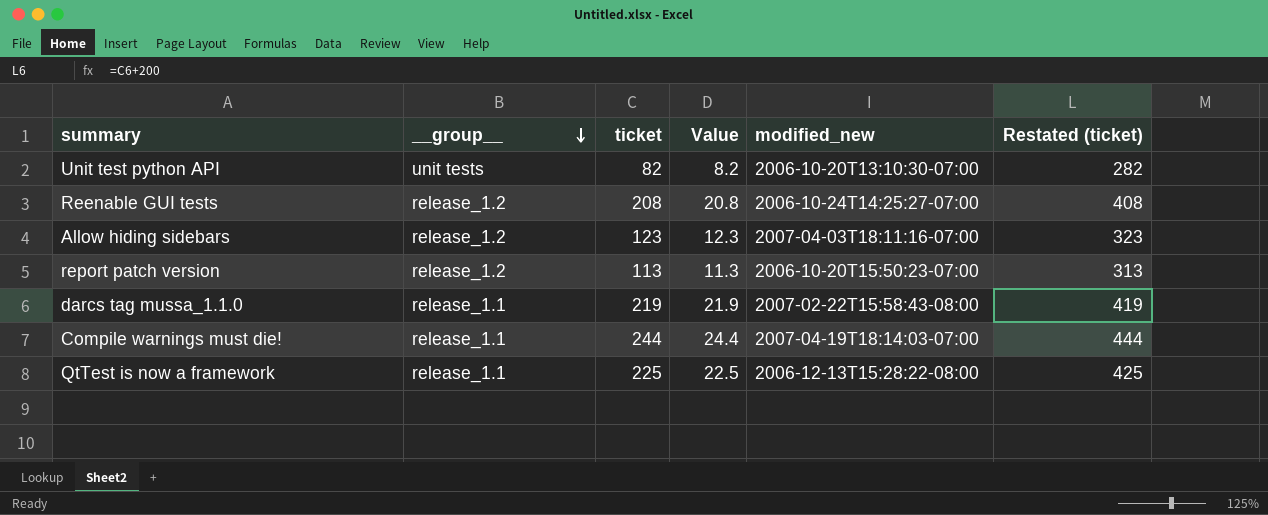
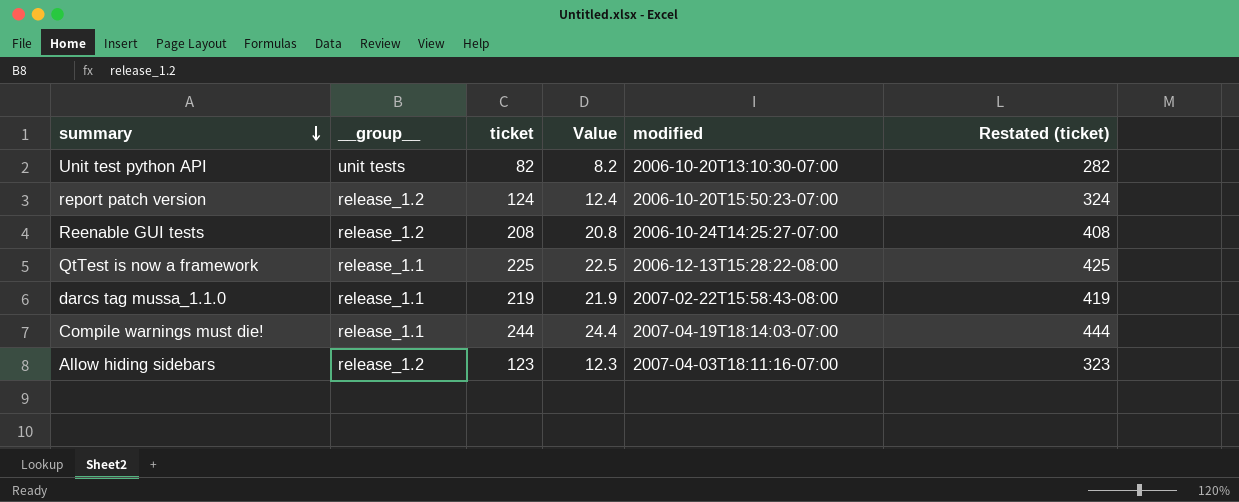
row order: __group__ descending -> summary descending
column name: modified_new -> modified
report patch version | ticket: 113 -> 124
report patch version | Value: 11.3 -> 12.4
report patch version | Restated (ticket): 313 -> 324

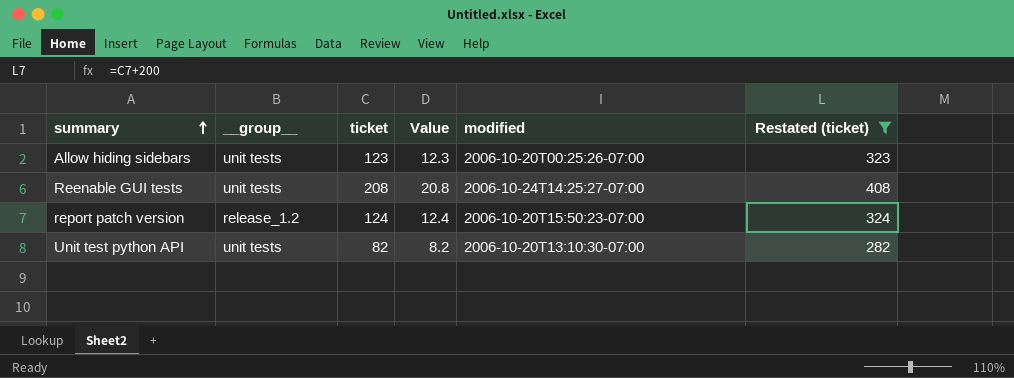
filter: none -> Restated (ticket) <= 408
row order: summary descending -> summary ascending
Allow hiding sidebars | __group__: release_1.2 -> unit tests
Allow hiding sidebars | modified: 2007-04-03T18:11:16-07:00 -> 2006-10-20T00:25:26-07:00
Reenable GUI tests | __group__: release_1.2 -> unit tests

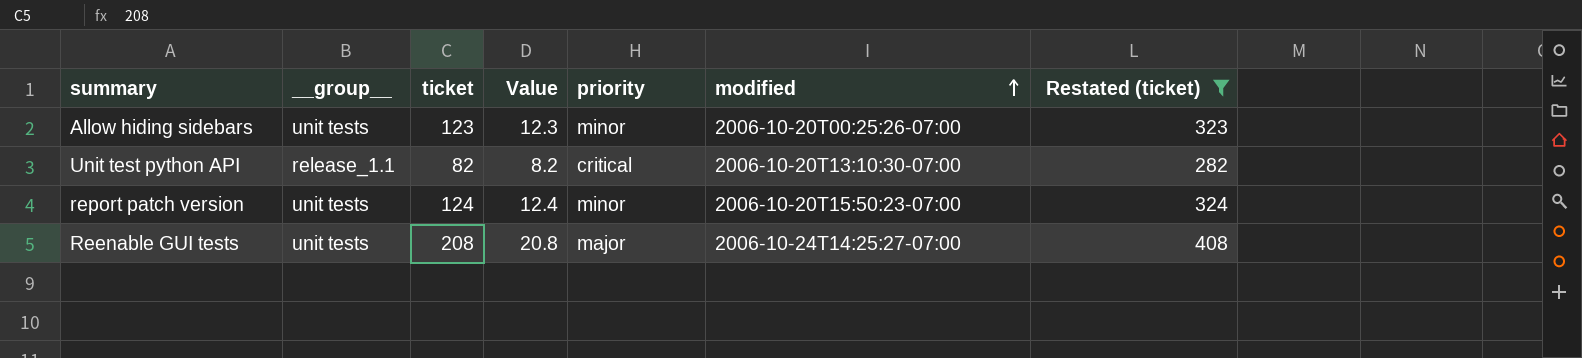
row order: summary ascending -> modified ascending
column priority | position: none -> 5
Unit test python API | __group__: unit tests -> release_1.1
report patch version | __group__: release_1.2 -> unit tests

